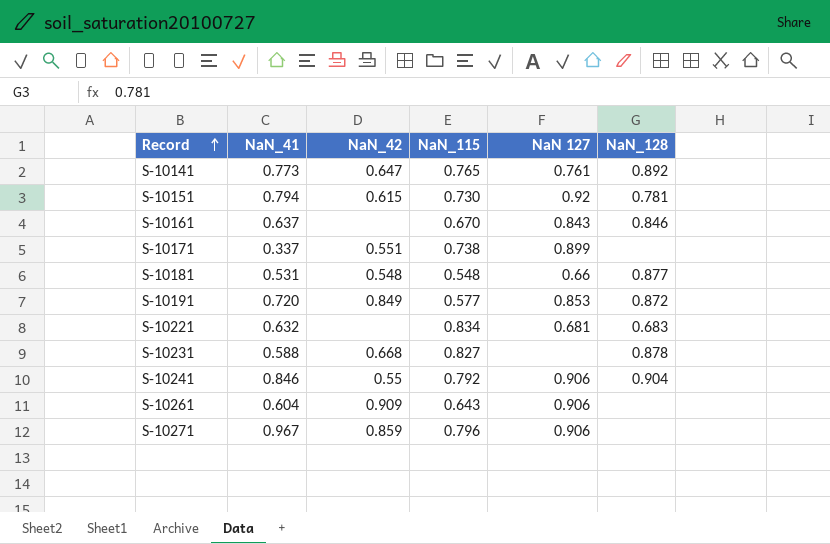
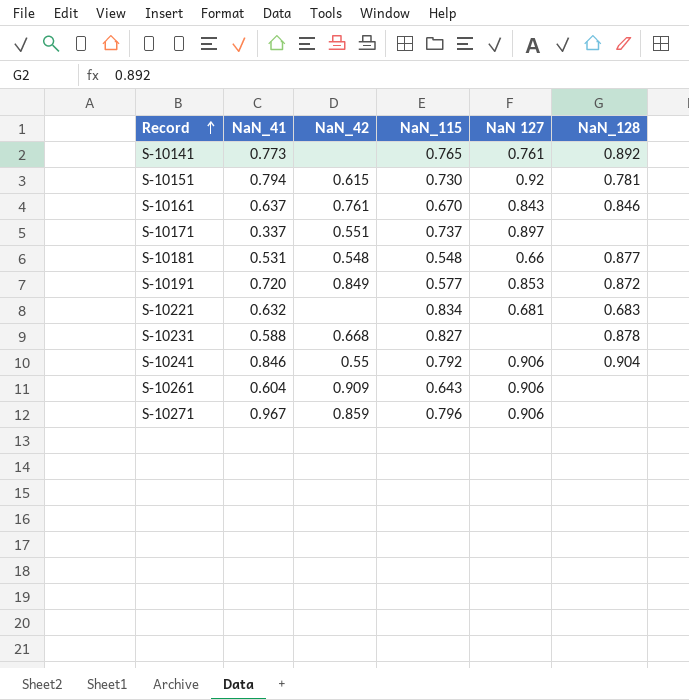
S-10141 | NaN_42: 0.647 -> none
S-10161 | NaN_42: none -> 0.761
S-10171 | NaN_115: 0.738 -> 0.737
S-10171 | NaN 127: 0.899 -> 0.897

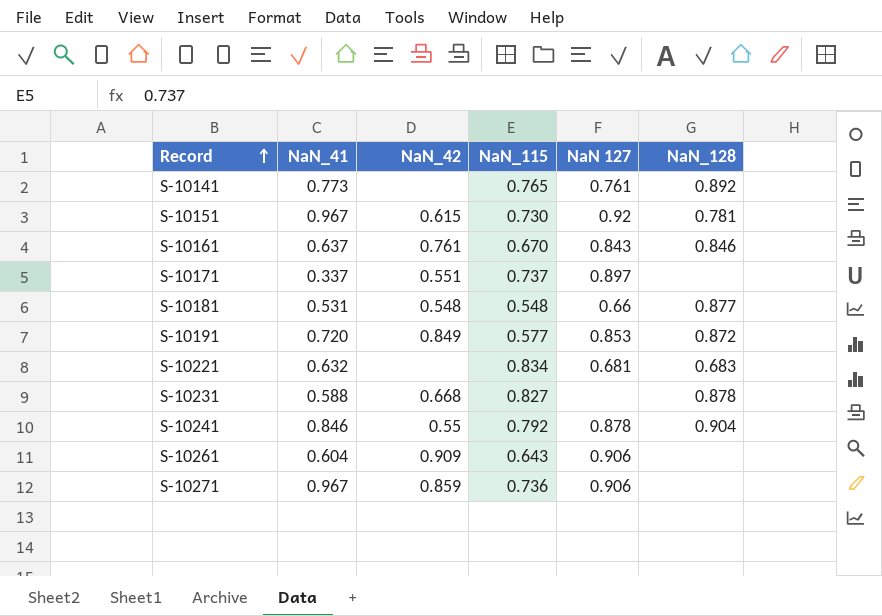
S-10151 | NaN_41: 0.794 -> 0.967
S-10241 | NaN 127: 0.906 -> 0.878
S-10271 | NaN_115: 0.796 -> 0.736

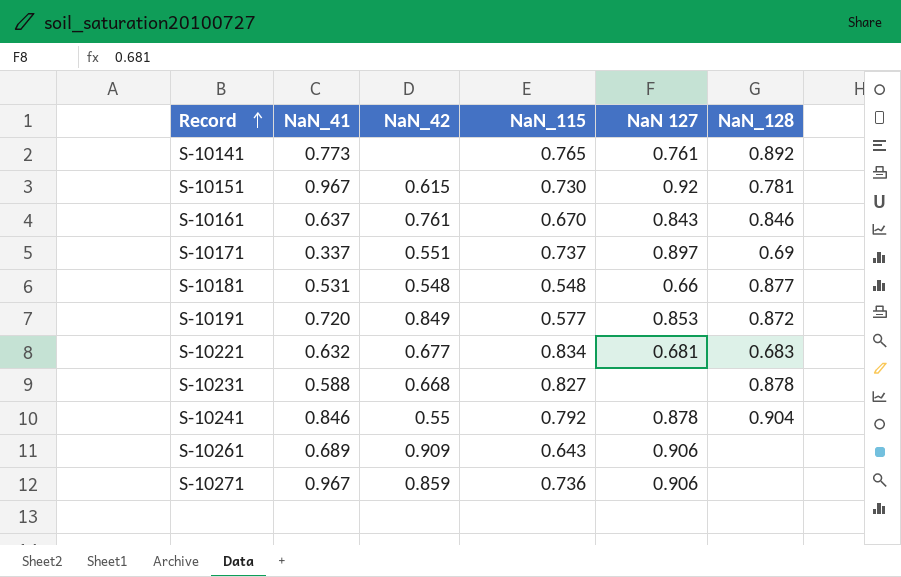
S-10171 | NaN_128: none -> 0.69
S-10221 | NaN_42: none -> 0.677
S-10261 | NaN_41: 0.604 -> 0.689

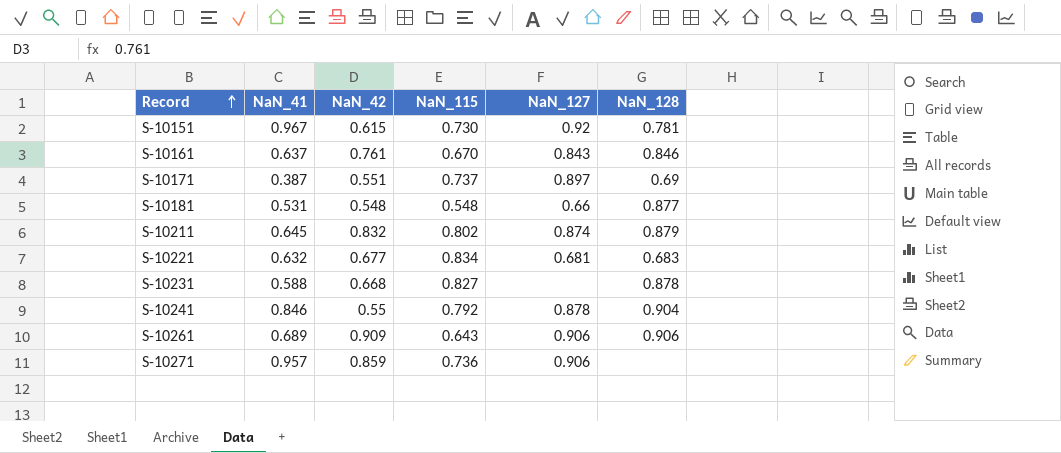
column name: NaN 127 -> NaN_127
row S-10141: 0.773 | none | 0.765 | 0.761 | 0.892 -> none
row S-10191: 0.720 | 0.849 | 0.577 | 0.853 | 0.872 -> none
S-10171 | NaN_41: 0.337 -> 0.387
row S-10211: none -> 0.645 | 0.832 | 0.802 | 0.874 | 0.879
S-10261 | NaN_128: none -> 0.906
S-10271 | NaN_41: 0.967 -> 0.957

